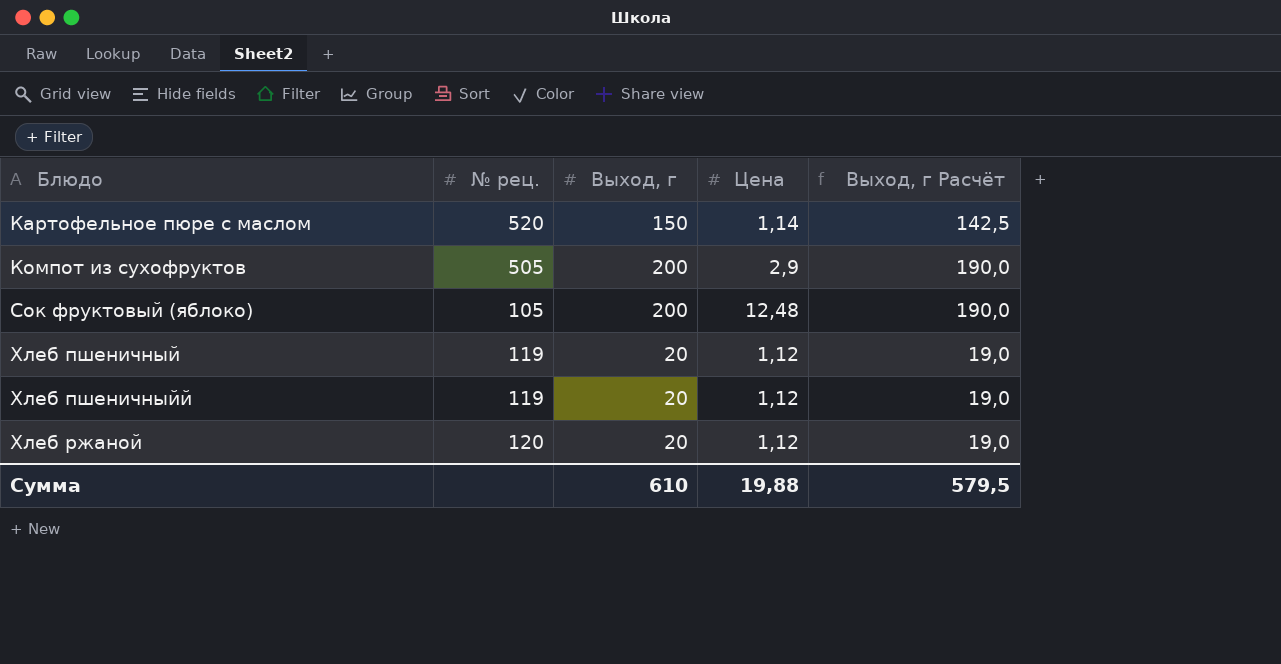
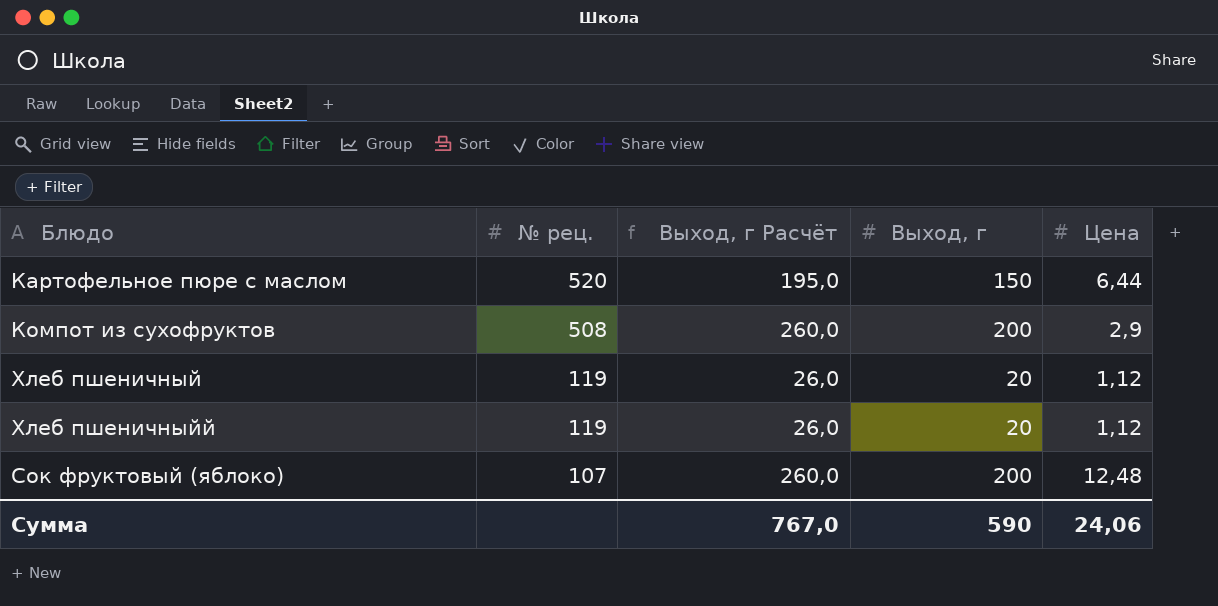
row order: Блюдо ascending -> № рец. descending
column Выход, г Расчёт | formula: [Выход, г] * 0,95 -> [Выход, г] * 1,3
column Выход, г Расчёт | position: 5 -> 3
row Хлеб ржаной: 120 | 20 | 1,12 | 19,0 -> none
Картофельное пюре с маслом | Цена: 1,14 -> 6,44
Компот из сухофруктов | № рец.: 505 -> 508
Сок фруктовый (яблоко) | № рец.: 105 -> 107
Сумма | Выход, г Расчёт: 579,5 -> 767,0
Сумма | Выход, г: 610 -> 590
Сумма | Цена: 19,88 -> 24,06

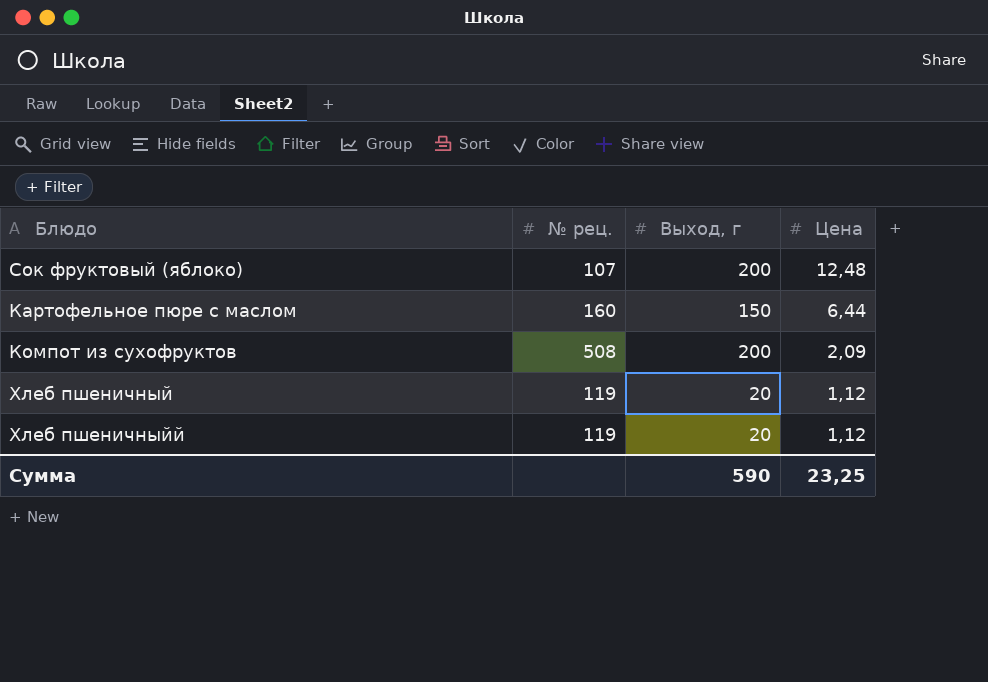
row order: № рец. descending -> Цена descending
column Выход, г Расчёт | formula: [Выход, г] * 1,3 -> none
Картофельное пюре с маслом | № рец.: 520 -> 160
Компот из сухофруктов | Цена: 2,9 -> 2,09
Сумма | Цена: 24,06 -> 23,25

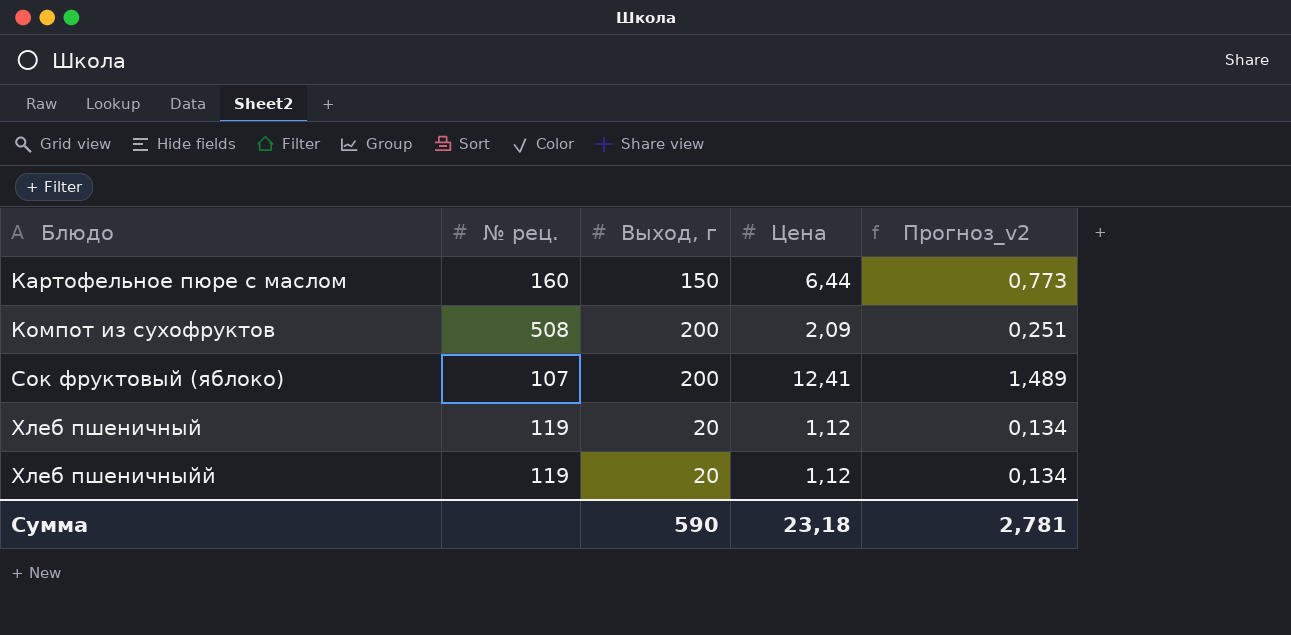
row order: Цена descending -> Блюдо ascending
column Прогноз_v2 | formula: none -> [Цена] * 0,12
Сок фруктовый (яблоко) | Цена: 12,48 -> 12,41
Сумма | Цена: 23,25 -> 23,18

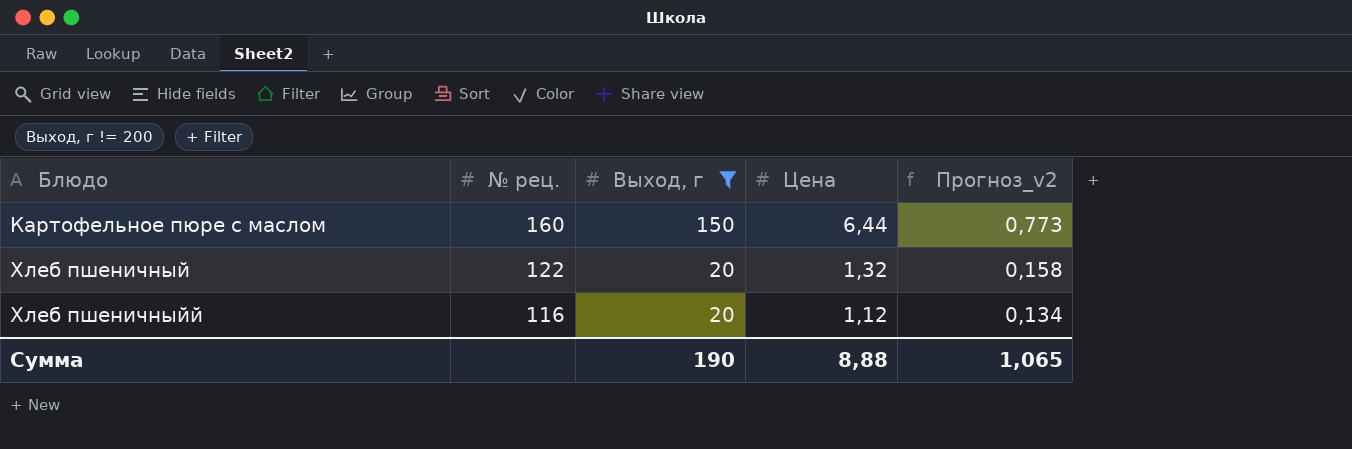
filter: none -> Выход, г != 200
Хлеб пшеничный | № рец.: 119 -> 122
Хлеб пшеничный | Цена: 1,12 -> 1,32
Хлеб пшеничный | Прогноз_v2: 0,134 -> 0,158
Хлеб пшеничныйй | № рец.: 119 -> 116
Сумма | Выход, г: 590 -> 190
Сумма | Цена: 23,18 -> 8,88
Сумма | Прогноз_v2: 2,781 -> 1,065

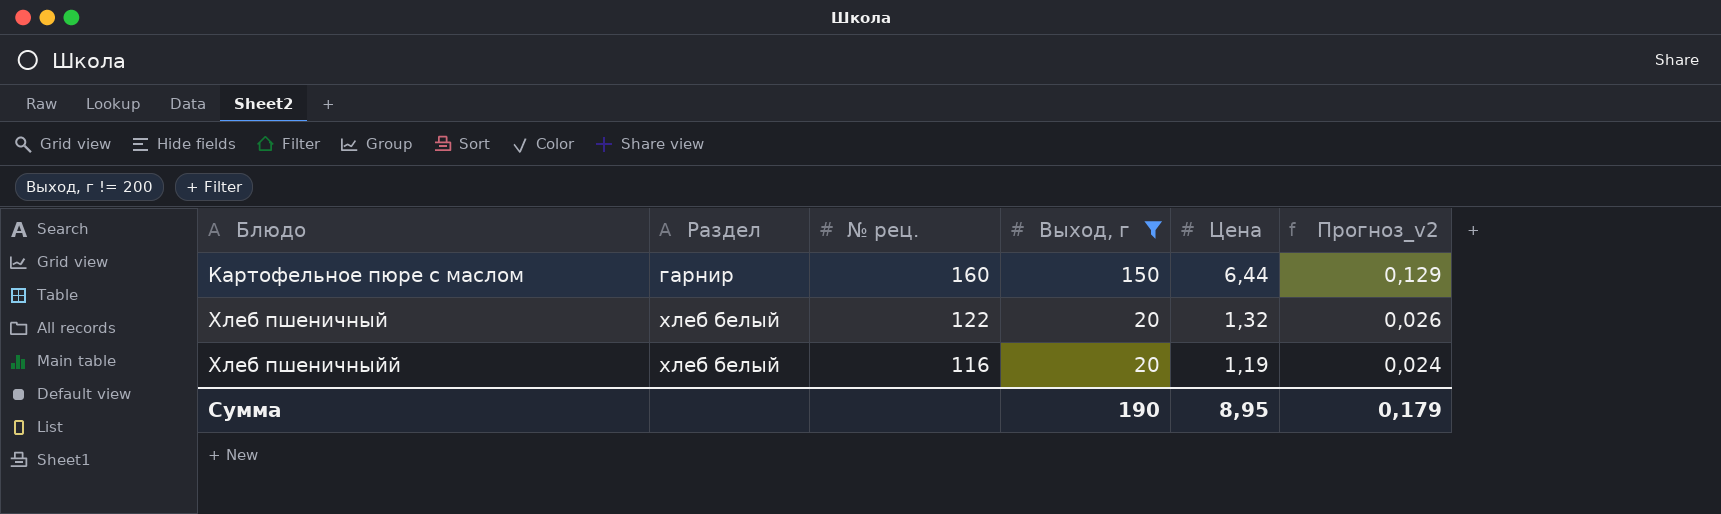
column Раздел | position: none -> 2
column Прогноз_v2 | formula: [Цена] * 0,12 -> [Цена] * 0,02
Хлеб пшеничныйй | Цена: 1,12 -> 1,19
Сумма | Цена: 8,88 -> 8,95
Сумма | Прогноз_v2: 1,065 -> 0,179

